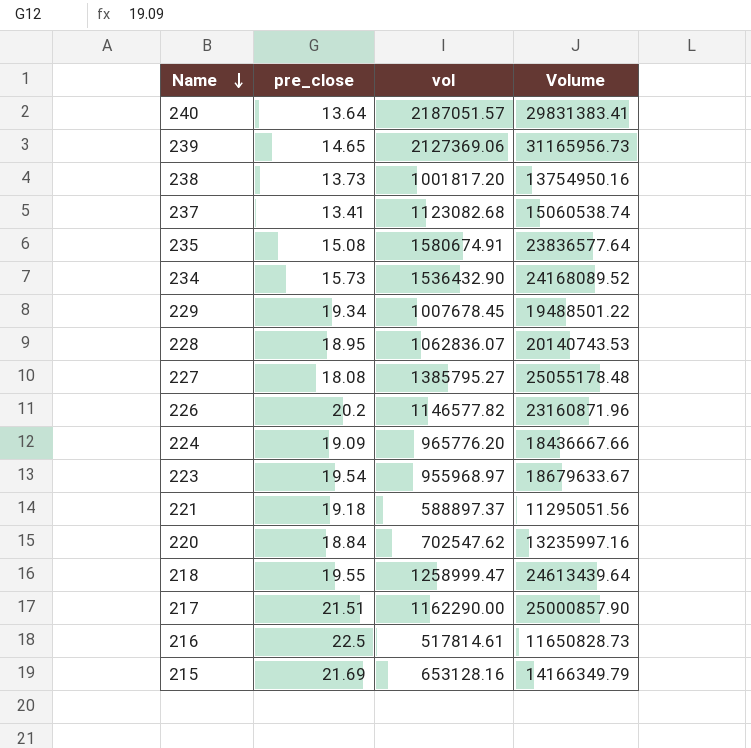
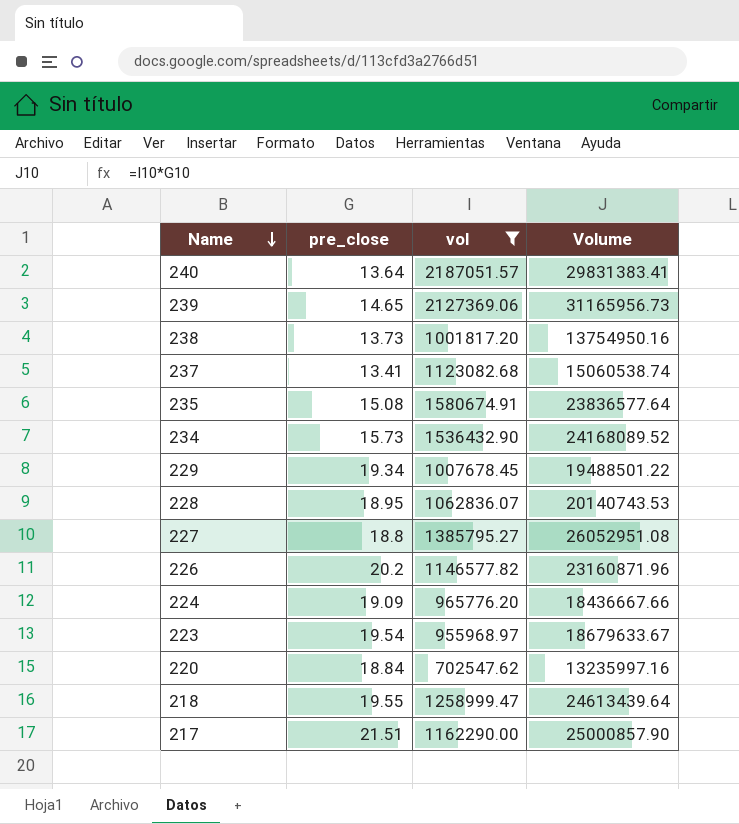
filter: none -> vol >= 702547.62
227 | pre_close: 18.08 -> 18.8
227 | Volume: 25055178.48 -> 26052951.08

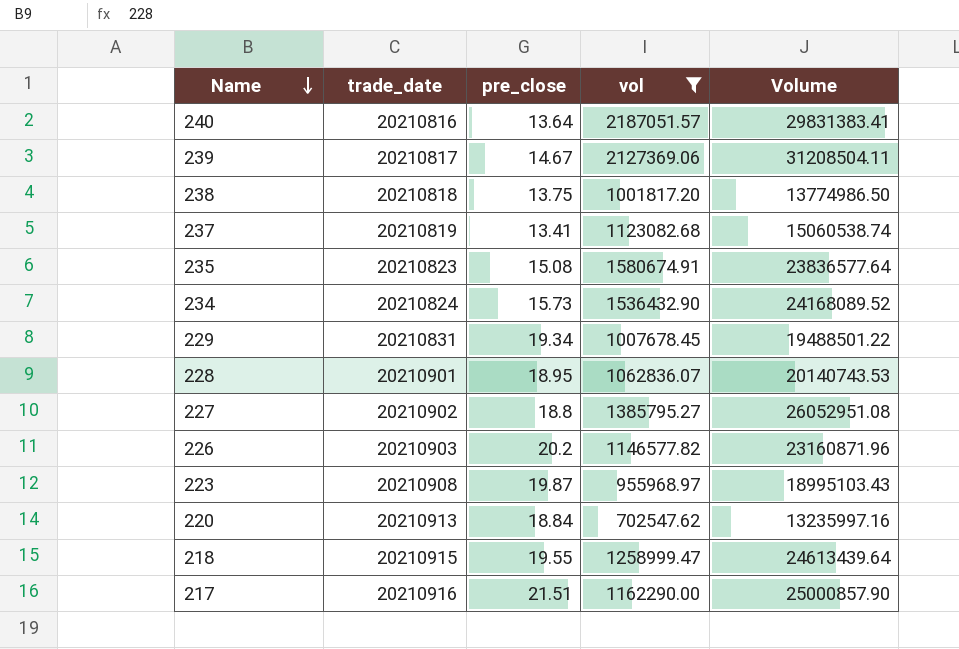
column trade_date | position: none -> 2
row 224: 19.09 | 965776.20 | 18436667.66 -> none
239 | pre_close: 14.65 -> 14.67
239 | Volume: 31165956.73 -> 31208504.11
238 | pre_close: 13.73 -> 13.75
238 | Volume: 13754950.16 -> 13774986.50
223 | pre_close: 19.54 -> 19.87
223 | Volume: 18679633.67 -> 18995103.43

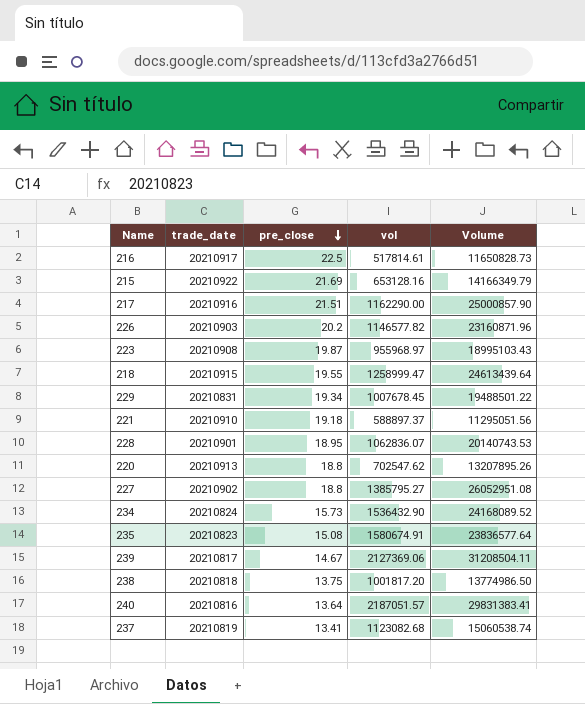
filter: vol >= 702547.62 -> none
row order: Name descending -> pre_close descending
220 | pre_close: 18.84 -> 18.8
220 | Volume: 13235997.16 -> 13207895.26

